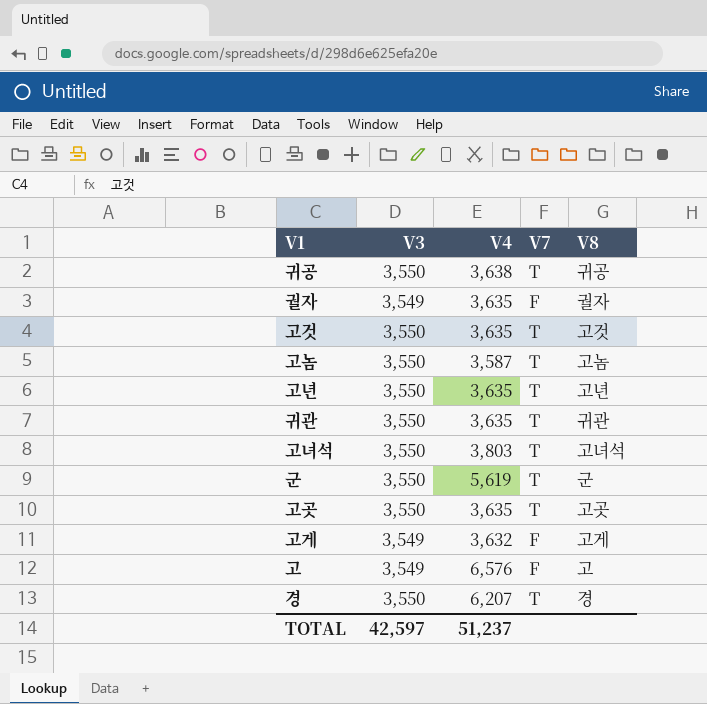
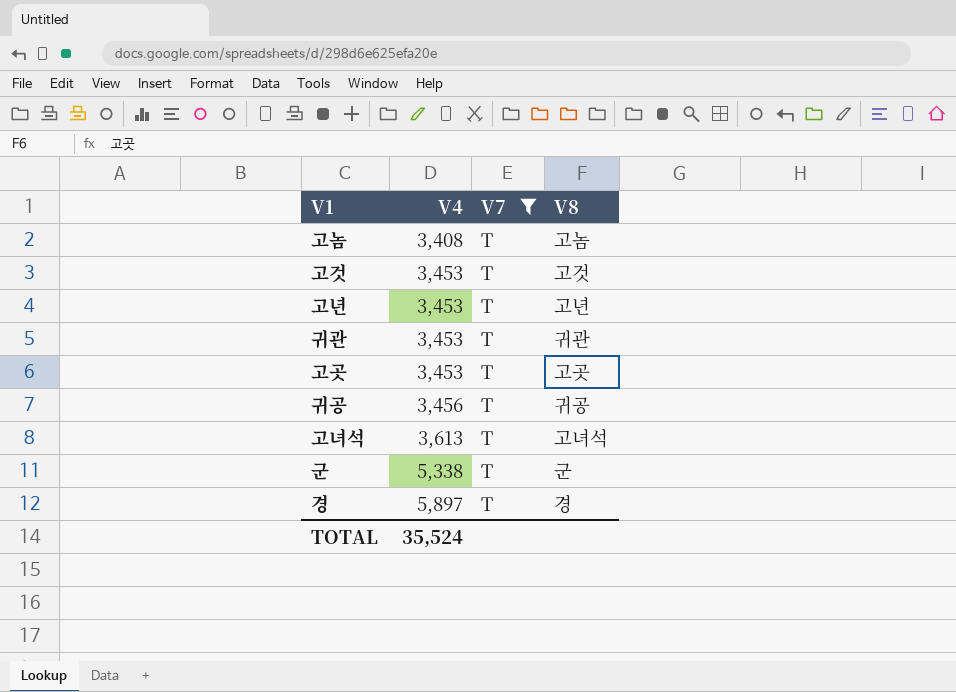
filter: none -> V7 = T
row order: none -> V4 ascending
column V3 | position: 2 -> none
고놈 | V4: 3,587 -> 3,408
고것 | V4: 3,635 -> 3,453
고년 | V4: 3,635 -> 3,453
귀관 | V4: 3,635 -> 3,453
고곳 | V4: 3,635 -> 3,453
귀공 | V4: 3,638 -> 3,456
고녀석 | V4: 3,803 -> 3,613
군 | V4: 5,619 -> 5,338
경 | V4: 6,207 -> 5,897
TOTAL | V4: 51,237 -> 35,524

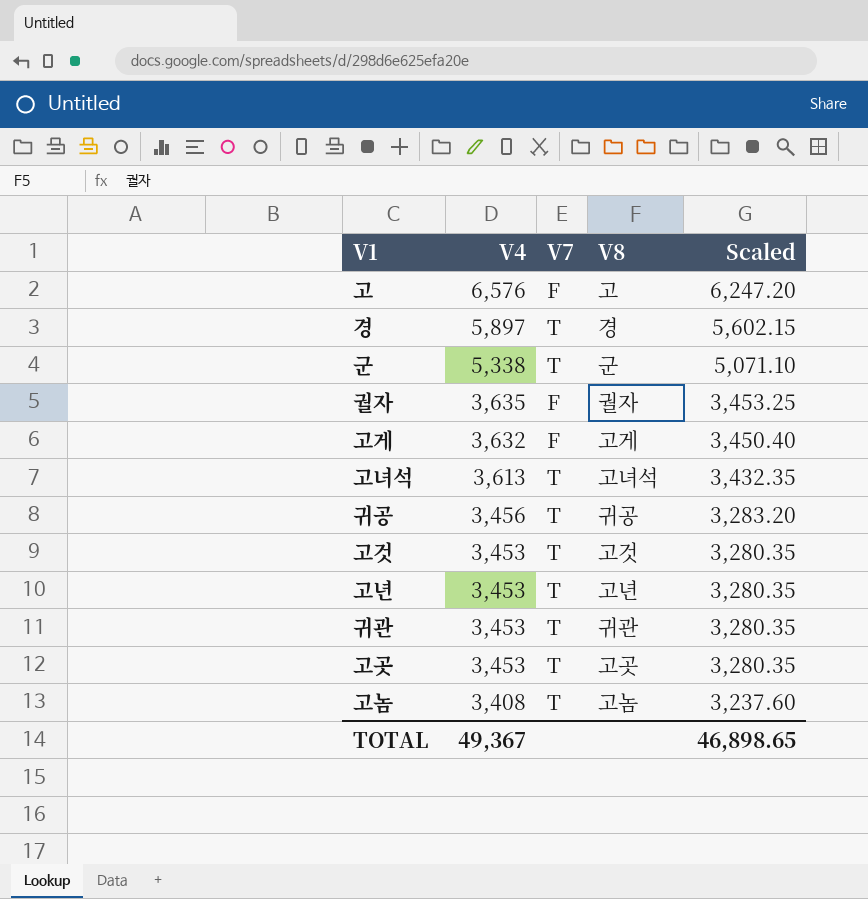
filter: V7 = T -> none
row order: V4 ascending -> V4 descending
column Scaled | formula: none -> [V4] * 0.95
TOTAL | V4: 35,524 -> 49,367

